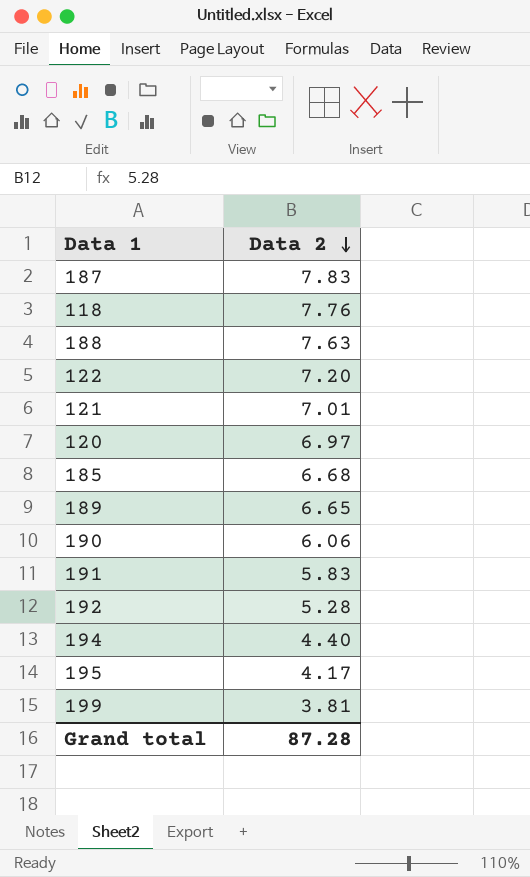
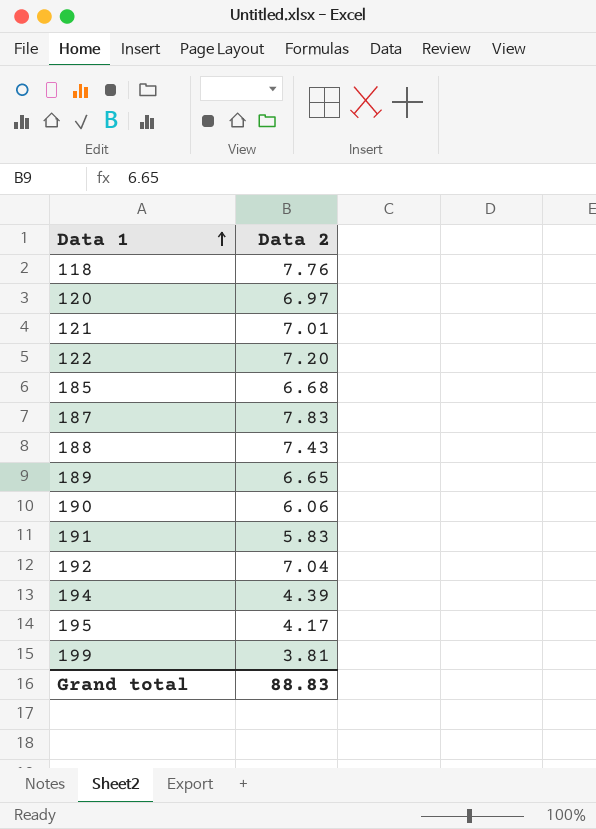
row order: Data 2 descending -> Data 1 ascending
188 | Data 2: 7.63 -> 7.43
192 | Data 2: 5.28 -> 7.04
194 | Data 2: 4.40 -> 4.39
Grand total | Data 2: 87.28 -> 88.83

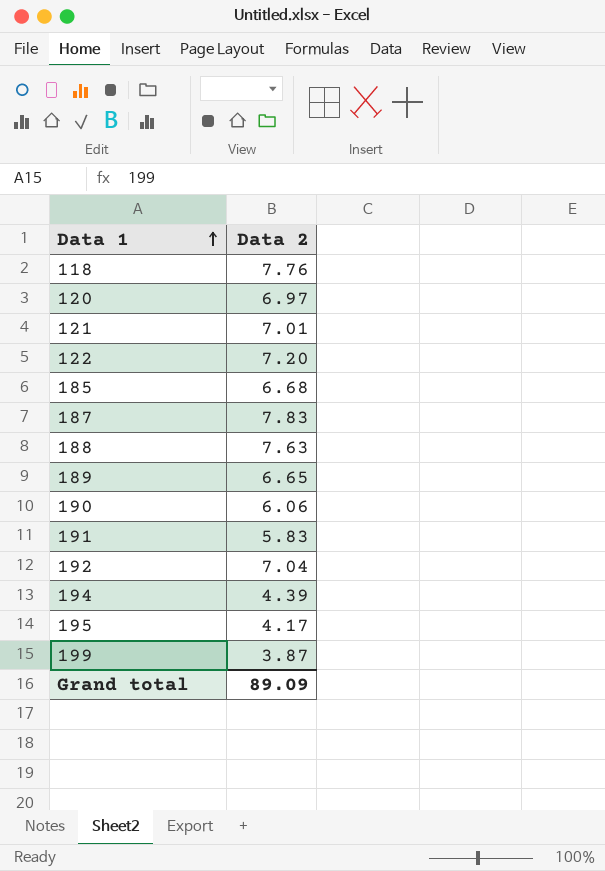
188 | Data 2: 7.43 -> 7.63
199 | Data 2: 3.81 -> 3.87
Grand total | Data 2: 88.83 -> 89.09

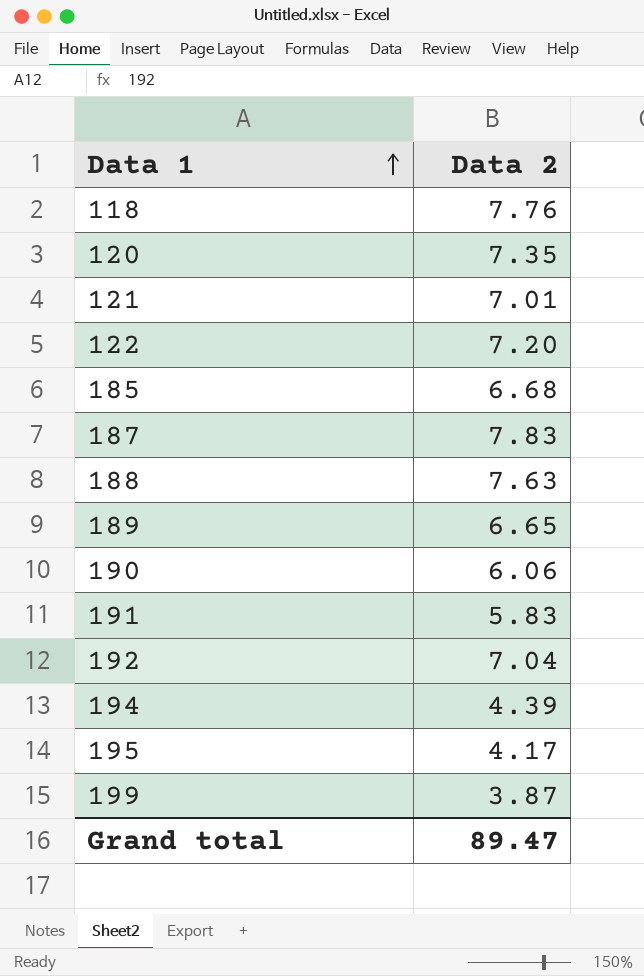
120 | Data 2: 6.97 -> 7.35
Grand total | Data 2: 89.09 -> 89.47

